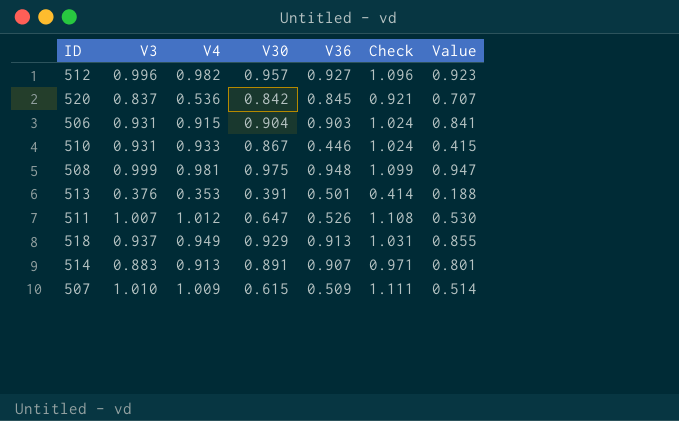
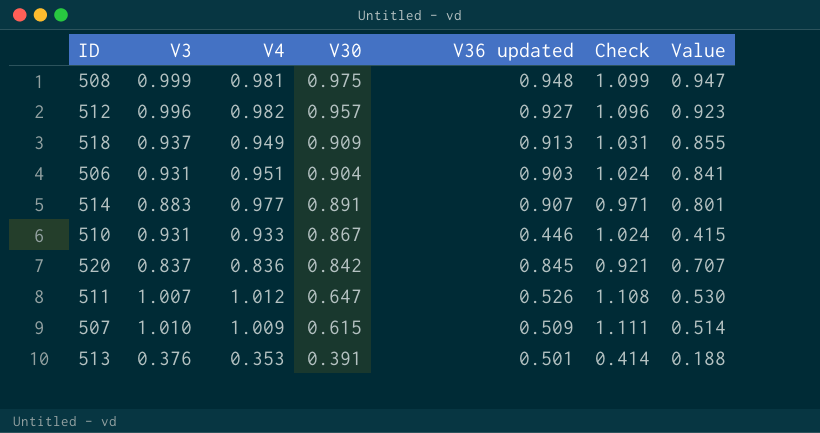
row order: none -> V30 descending
column name: V36 -> V36 updated
518 | V30: 0.929 -> 0.909
506 | V4: 0.915 -> 0.951
514 | V4: 0.913 -> 0.977
520 | V4: 0.536 -> 0.836

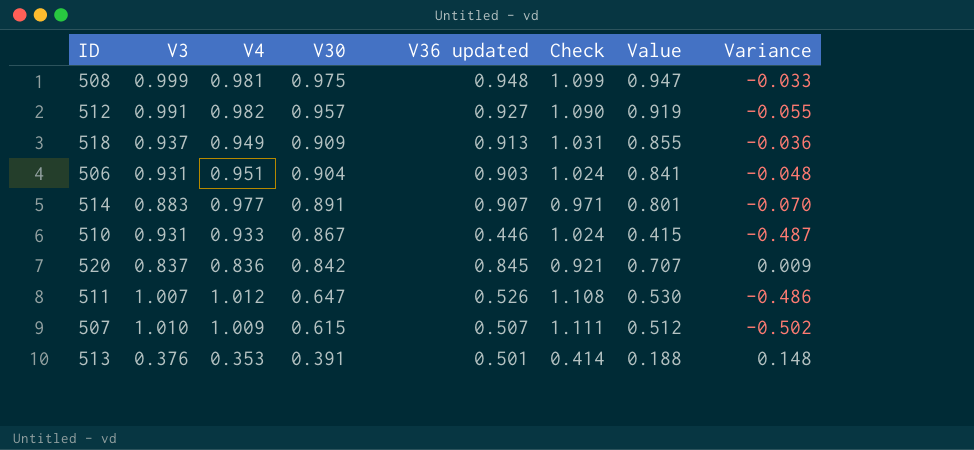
column Variance | formula: none -> [V36 updated] - [V4]
512 | V3: 0.996 -> 0.991
512 | Check: 1.096 -> 1.090
512 | Value: 0.923 -> 0.919
507 | V36 updated: 0.509 -> 0.507
507 | Value: 0.514 -> 0.512

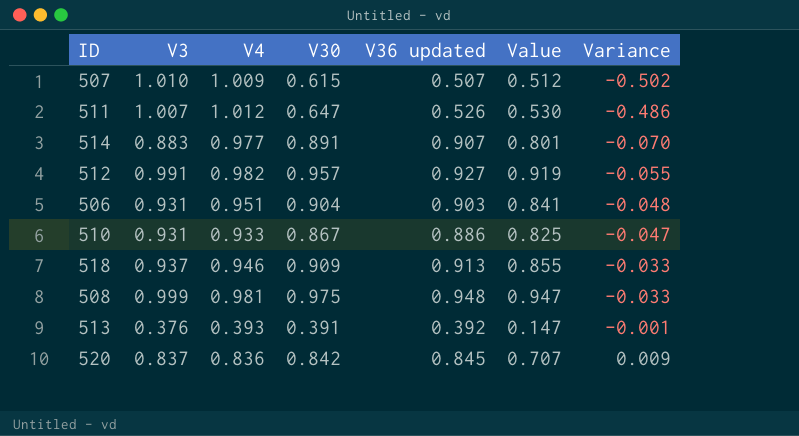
row order: V30 descending -> Variance ascending
column Check | formula: [V3] * 1.1 -> none
510 | V36 updated: 0.446 -> 0.886
510 | Value: 0.415 -> 0.825
510 | Variance: -0.487 -> -0.047
518 | V4: 0.949 -> 0.946
518 | Variance: -0.036 -> -0.033
513 | V4: 0.353 -> 0.393
513 | V36 updated: 0.501 -> 0.392
513 | Value: 0.188 -> 0.147
513 | Variance: 0.148 -> -0.001

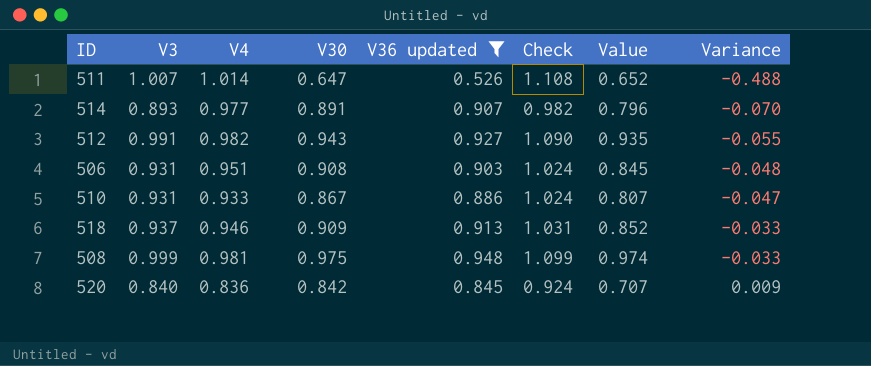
filter: none -> V36 updated >= 0.526
column Check | formula: none -> [V3] * 1.1
column Value | formula: [V3] * [V36 updated] -> [V3] * [V30]
511 | V4: 1.012 -> 1.014
511 | Variance: -0.486 -> -0.488
514 | V3: 0.883 -> 0.893
512 | V30: 0.957 -> 0.943
506 | V30: 0.904 -> 0.908
520 | V3: 0.837 -> 0.840

